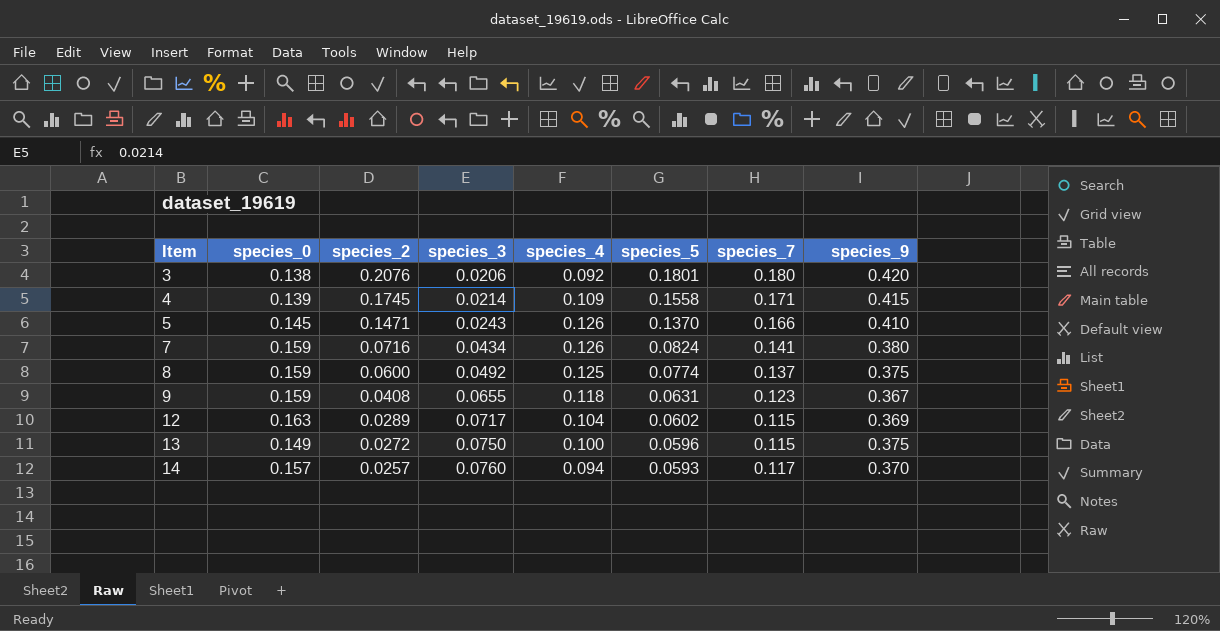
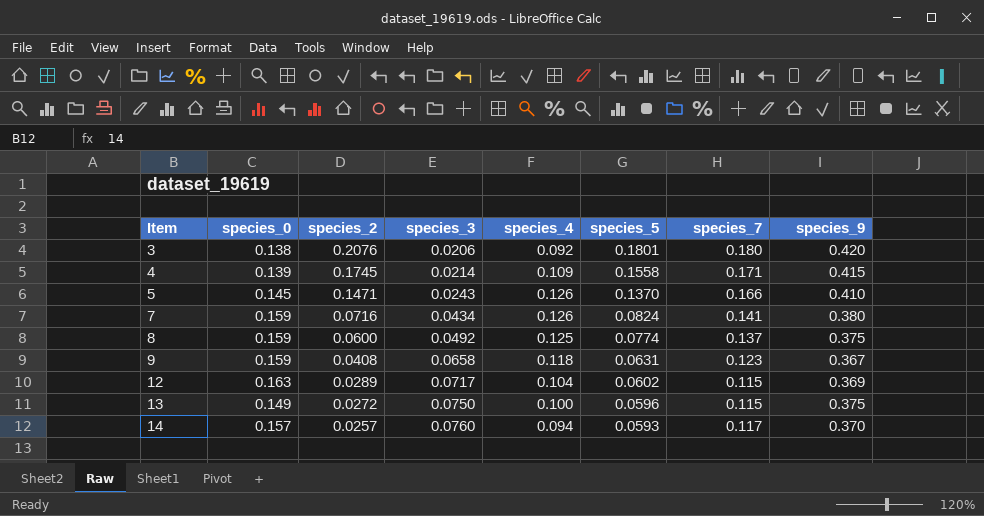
9 | species_3: 0.0655 -> 0.0658

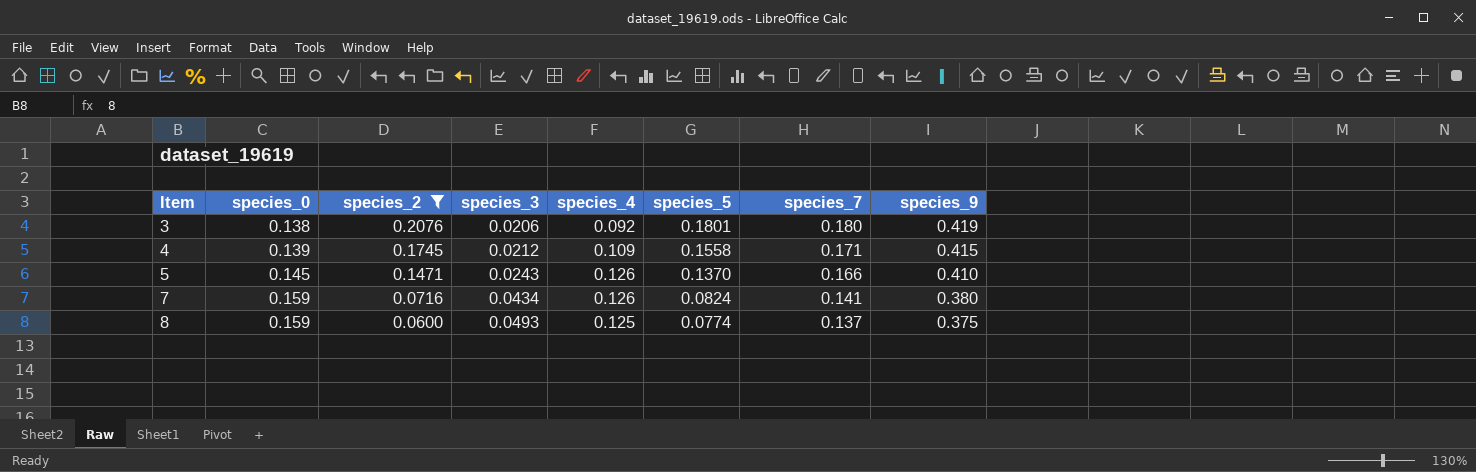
filter: none -> species_2 >= 0.0600
3 | species_9: 0.420 -> 0.419
4 | species_3: 0.0214 -> 0.0212
8 | species_3: 0.0492 -> 0.0493

